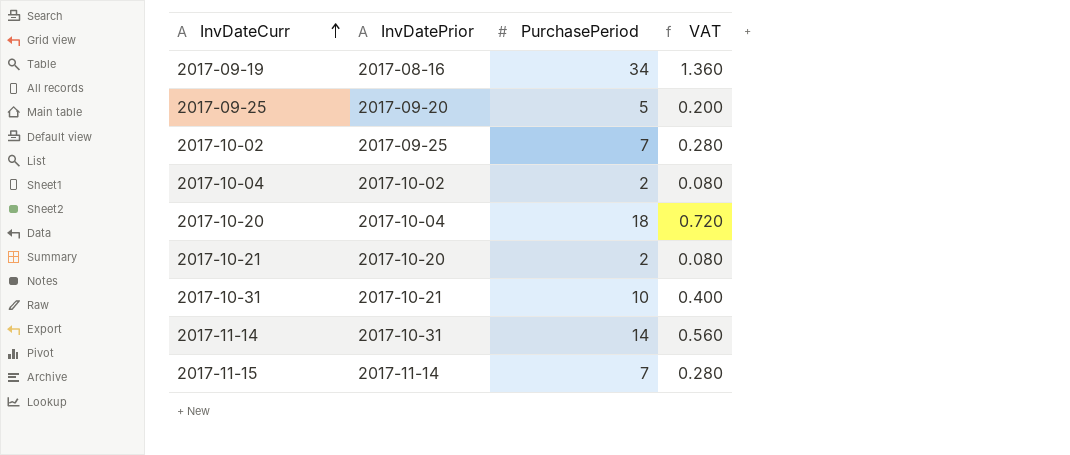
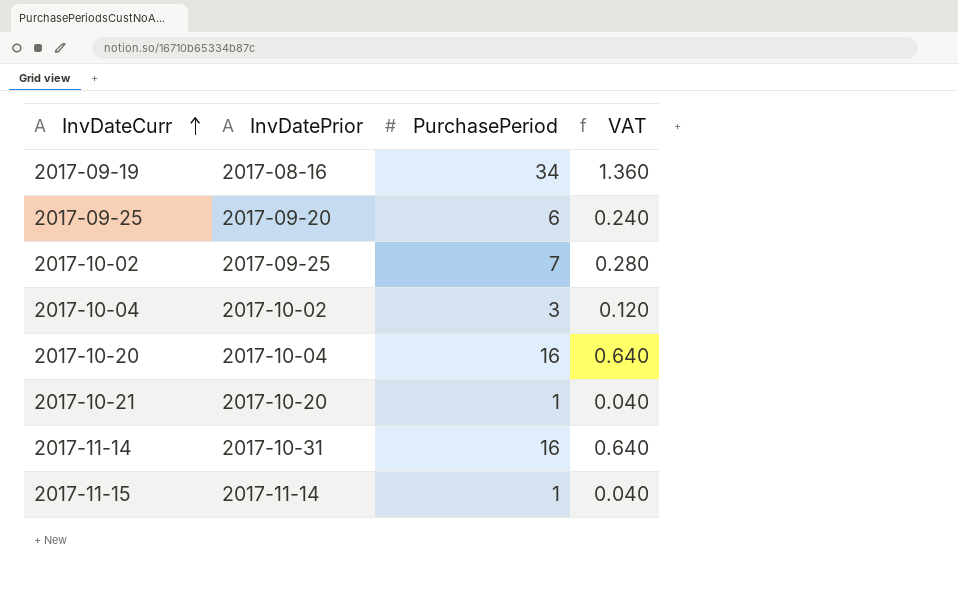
row 2017-10-31: 2017-10-21 | 10 | 0.400 -> none
2017-09-25 | PurchasePeriod: 5 -> 6
2017-09-25 | VAT: 0.200 -> 0.240
2017-10-04 | PurchasePeriod: 2 -> 3
2017-10-04 | VAT: 0.080 -> 0.120
2017-10-20 | PurchasePeriod: 18 -> 16
2017-10-20 | VAT: 0.720 -> 0.640
2017-10-21 | PurchasePeriod: 2 -> 1
2017-10-21 | VAT: 0.080 -> 0.040
2017-11-14 | PurchasePeriod: 14 -> 16
2017-11-14 | VAT: 0.560 -> 0.640
2017-11-15 | PurchasePeriod: 7 -> 1
2017-11-15 | VAT: 0.280 -> 0.040

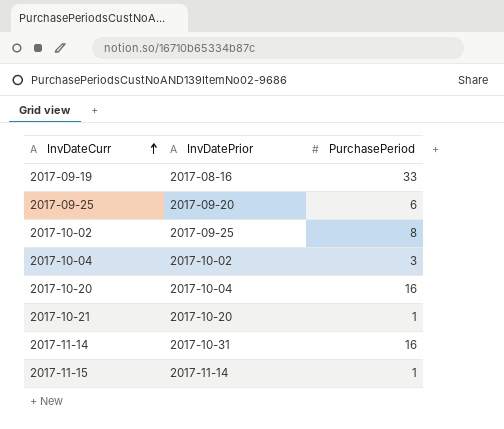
column VAT | formula: [PurchasePeriod] * 0.04 -> none
2017-09-19 | PurchasePeriod: 34 -> 33
2017-10-02 | PurchasePeriod: 7 -> 8

